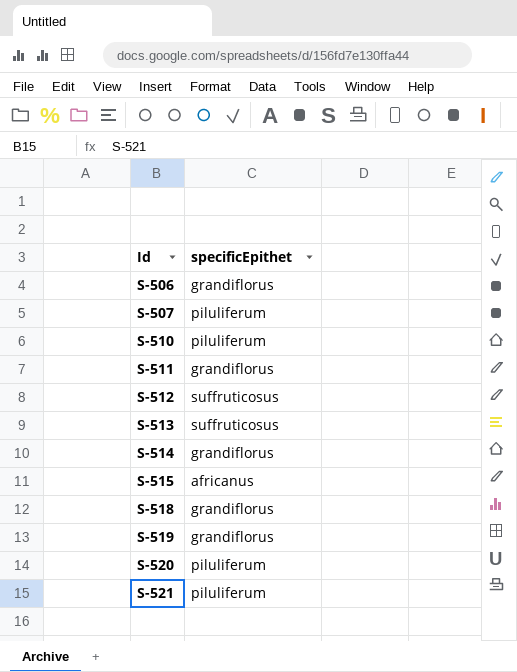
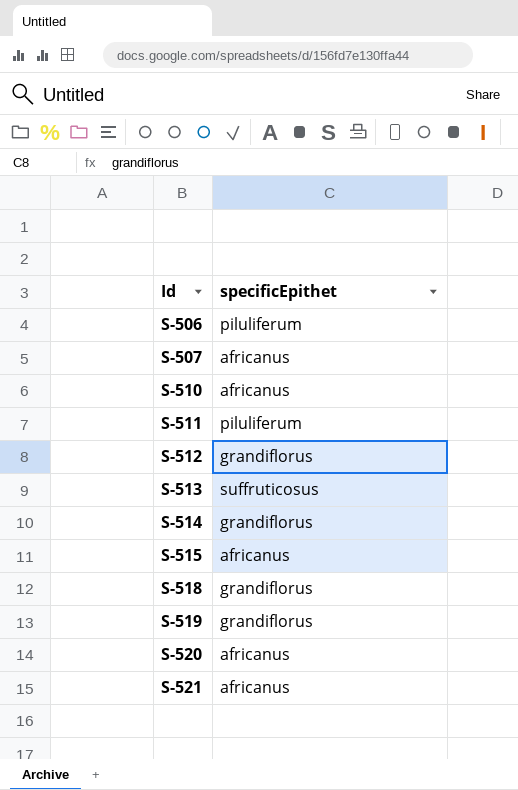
S-506 | specificEpithet: grandiflorus -> piluliferum
S-507 | specificEpithet: piluliferum -> africanus
S-510 | specificEpithet: piluliferum -> africanus
S-511 | specificEpithet: grandiflorus -> piluliferum
S-512 | specificEpithet: suffruticosus -> grandiflorus
S-520 | specificEpithet: piluliferum -> africanus
S-521 | specificEpithet: piluliferum -> africanus

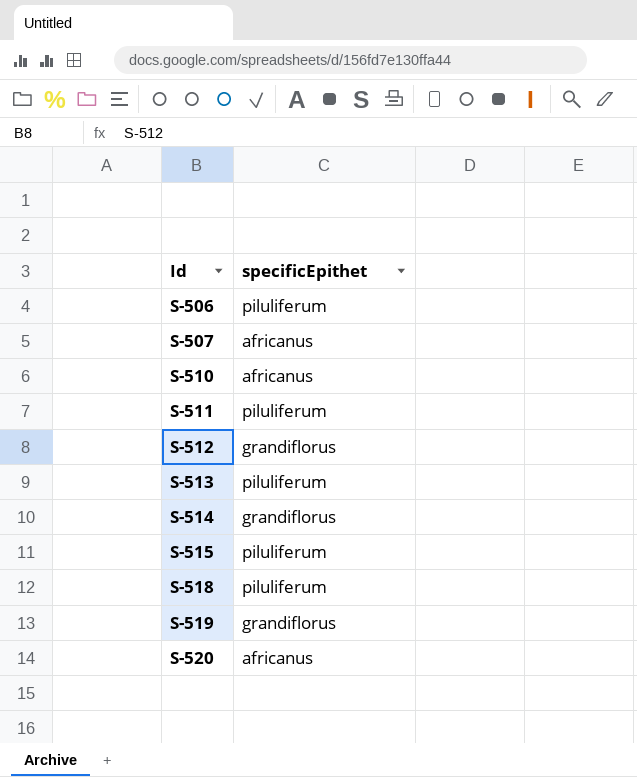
row S-521: africanus -> none
S-513 | specificEpithet: suffruticosus -> piluliferum
S-515 | specificEpithet: africanus -> piluliferum
S-518 | specificEpithet: grandiflorus -> piluliferum

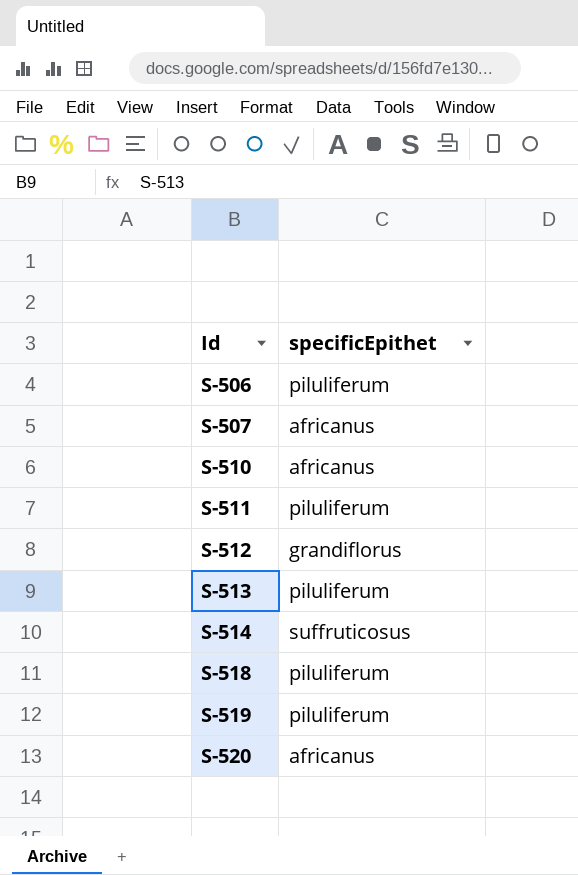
row S-515: piluliferum -> none
S-514 | specificEpithet: grandiflorus -> suffruticosus
S-519 | specificEpithet: grandiflorus -> piluliferum

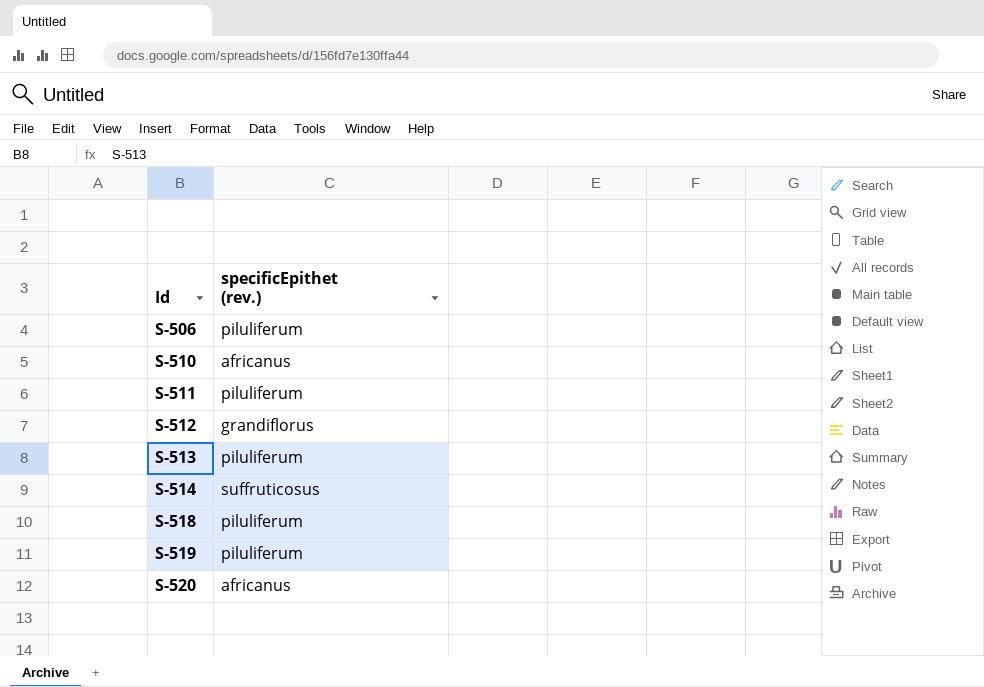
column name: specificEpithet -> specificEpithet (rev.)
row S-507: africanus -> none

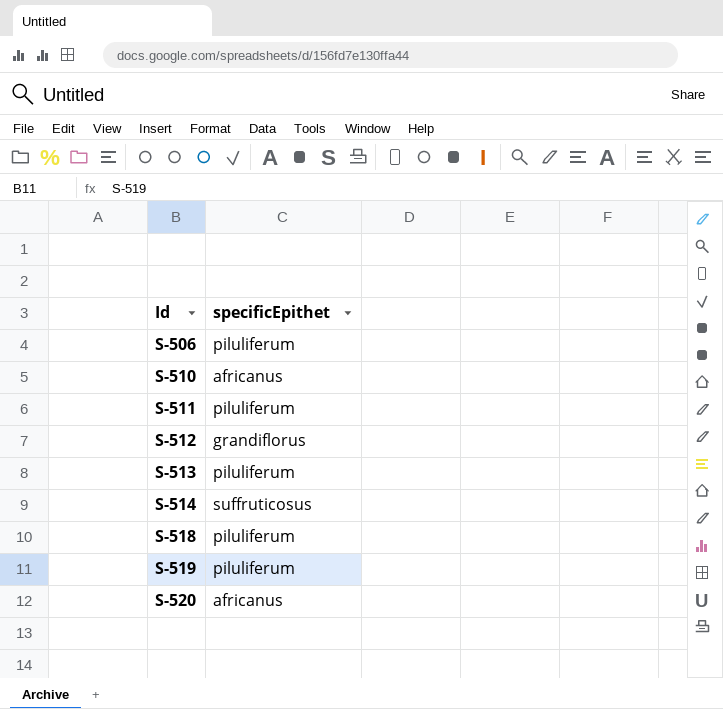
column name: specificEpithet (rev.) -> specificEpithet

